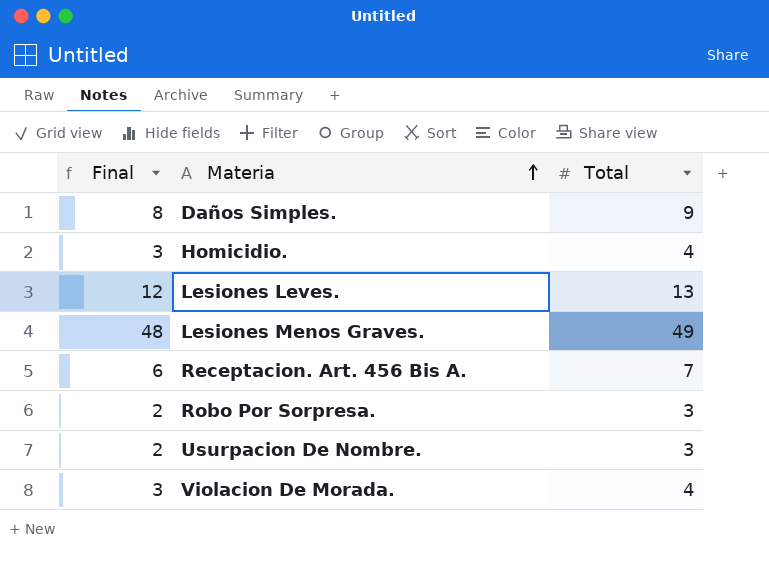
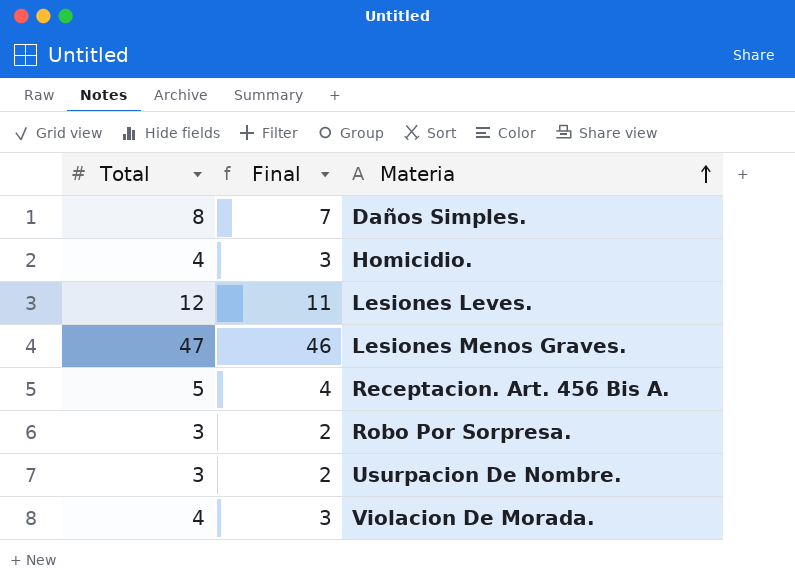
column Total | position: 3 -> 1
Daños Simples. | Total: 9 -> 8
Daños Simples. | Final: 8 -> 7
Lesiones Leves. | Total: 13 -> 12
Lesiones Leves. | Final: 12 -> 11
Lesiones Menos Graves. | Total: 49 -> 47
Lesiones Menos Graves. | Final: 48 -> 46
Receptacion. Art. 456 Bis A. | Total: 7 -> 5
Receptacion. Art. 456 Bis A. | Final: 6 -> 4

